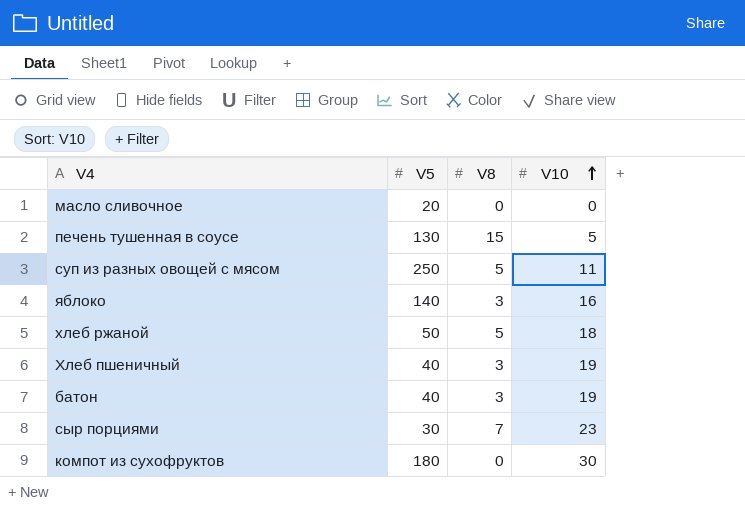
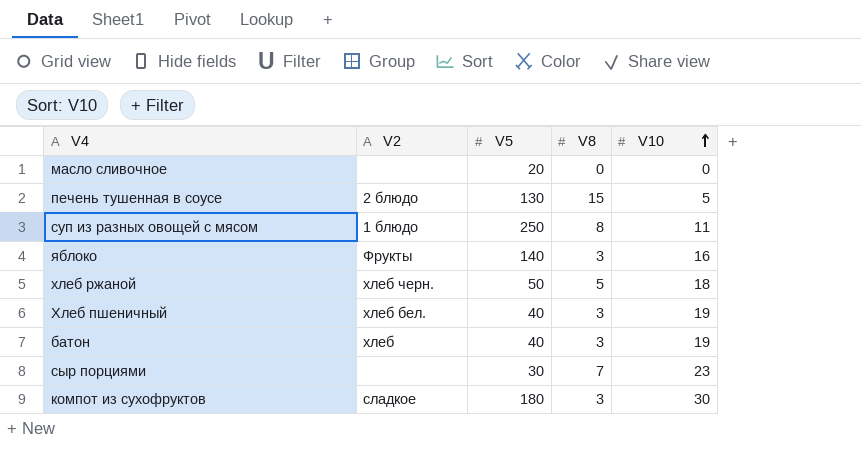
column V2 | position: none -> 2
суп из разных овощей с мясом | V8: 5 -> 8
компот из сухофруктов | V8: 0 -> 3

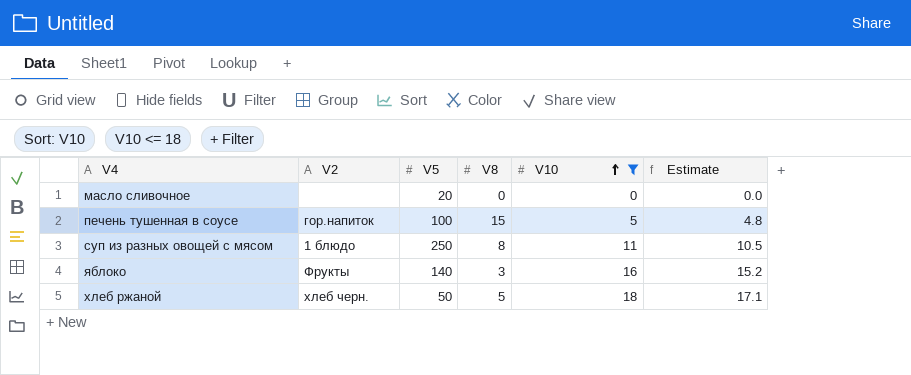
filter: none -> V10 <= 18
column Estimate | formula: none -> [V10] * 0.95
печень тушенная в соусе | V2: 2 блюдо -> гор.напиток
печень тушенная в соусе | V5: 130 -> 100

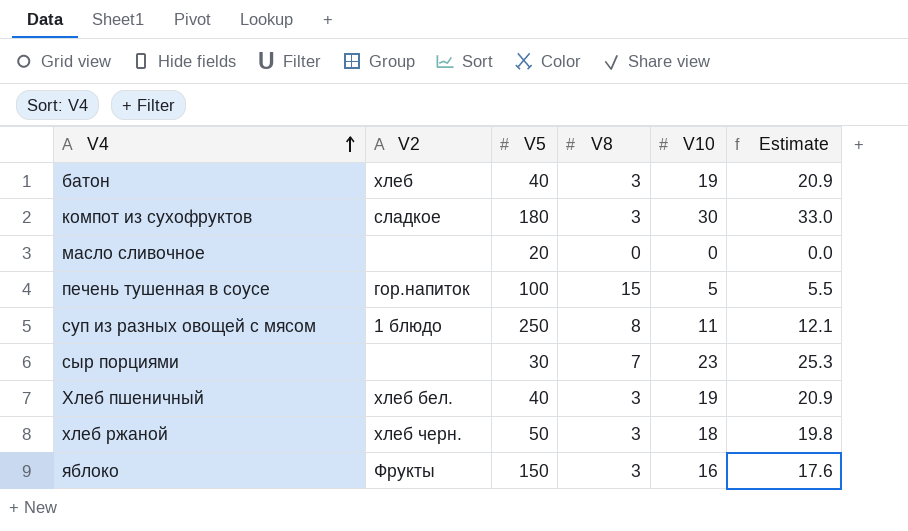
filter: V10 <= 18 -> none
row order: V10 ascending -> V4 ascending
column Estimate | formula: [V10] * 0.95 -> [V10] * 1.1
хлеб ржаной | V8: 5 -> 3
яблоко | V5: 140 -> 150

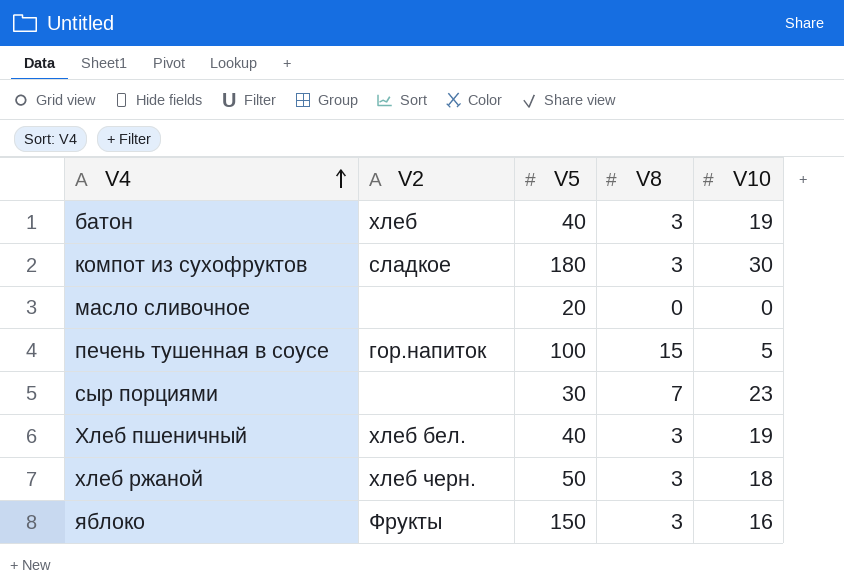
column Estimate | formula: [V10] * 1.1 -> none
row суп из разных овощей с мясом: 1 блюдо | 250 | 8 | 11 | 12.1 -> none

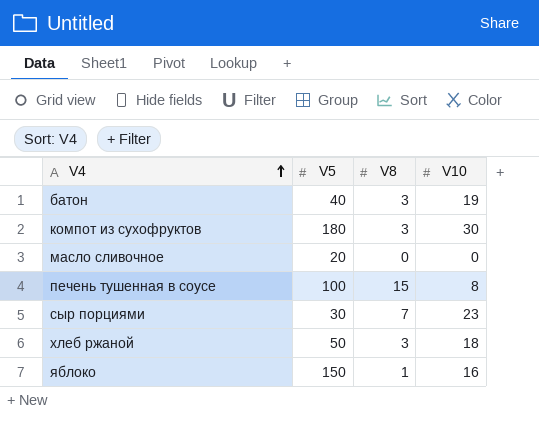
column V2 | position: 2 -> none
row Хлеб пшеничный: хлеб бел. | 40 | 3 | 19 -> none
печень тушенная в соусе | V10: 5 -> 8
яблоко | V8: 3 -> 1

